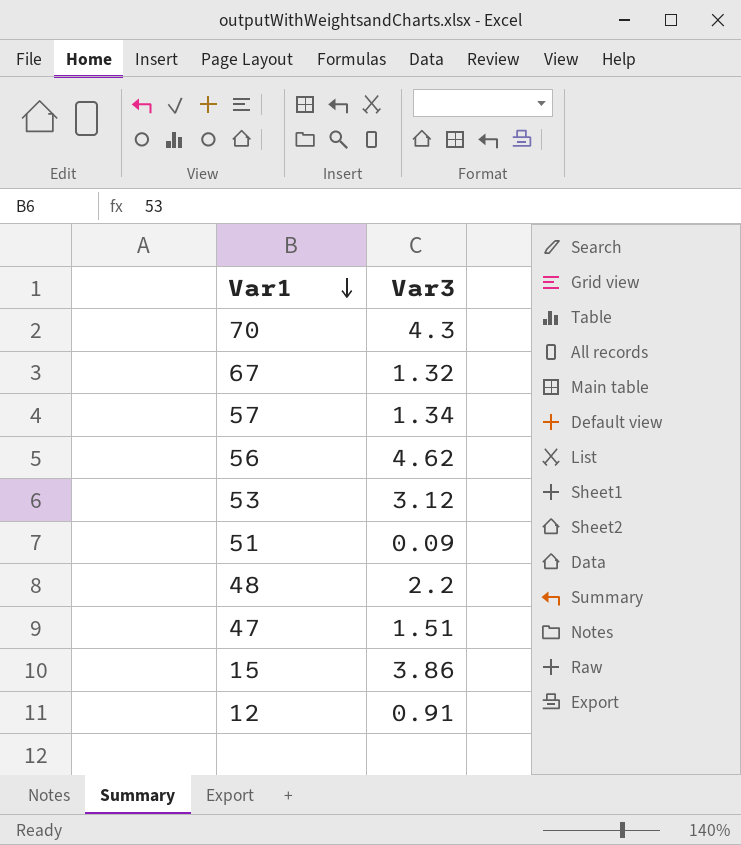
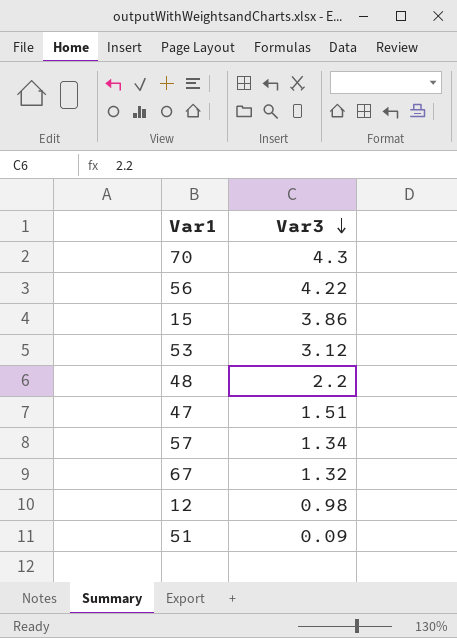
row order: Var1 descending -> Var3 descending
56 | Var3: 4.62 -> 4.22
12 | Var3: 0.91 -> 0.98

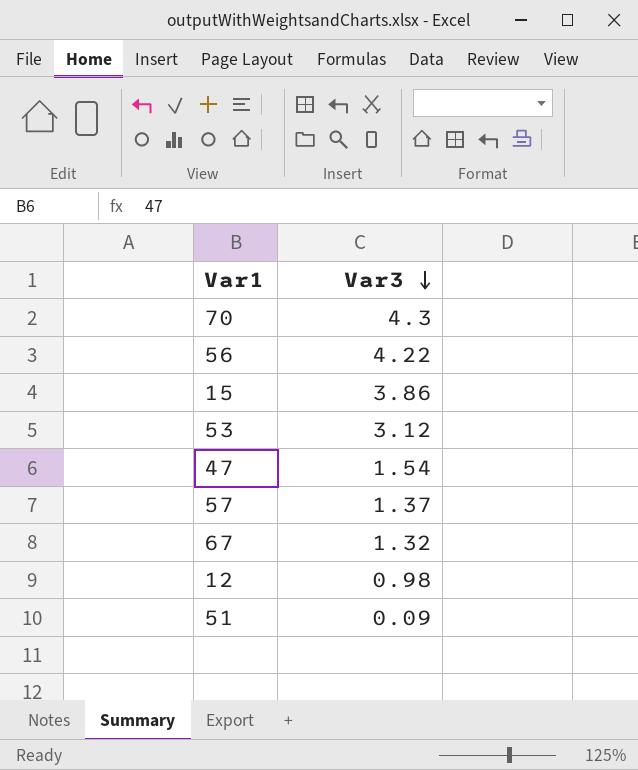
row 48: 2.2 -> none
47 | Var3: 1.51 -> 1.54
57 | Var3: 1.34 -> 1.37

